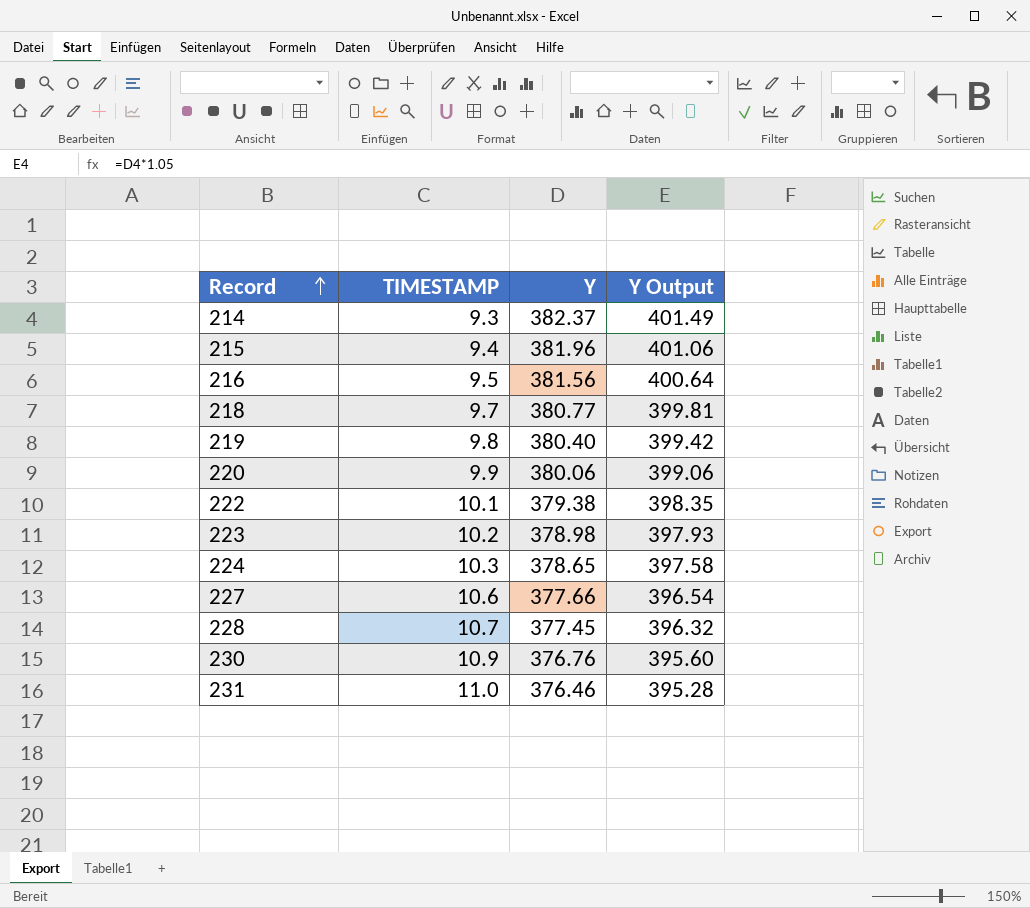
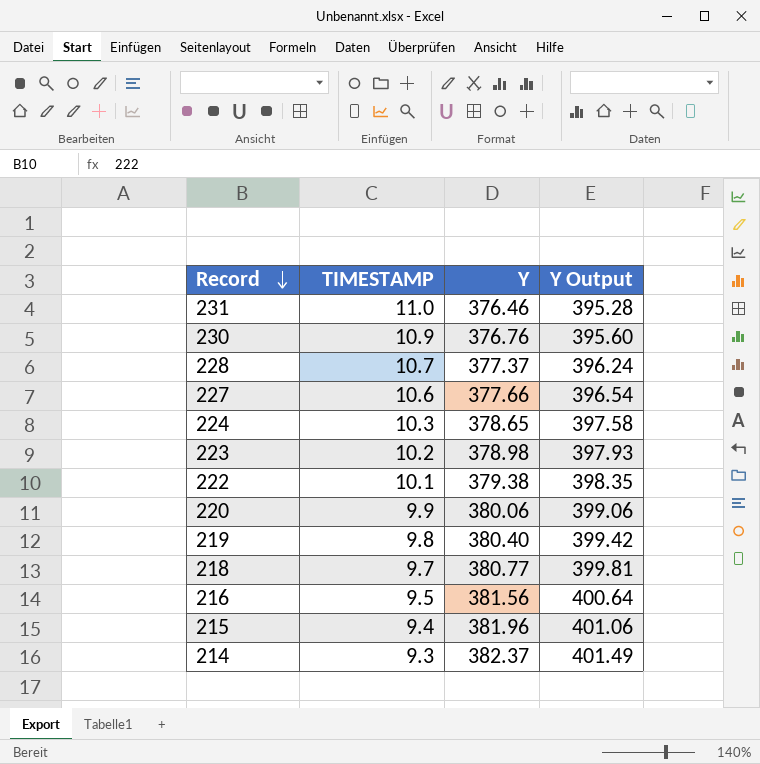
row order: Record ascending -> Record descending
228 | Y: 377.45 -> 377.37
228 | Y Output: 396.32 -> 396.24

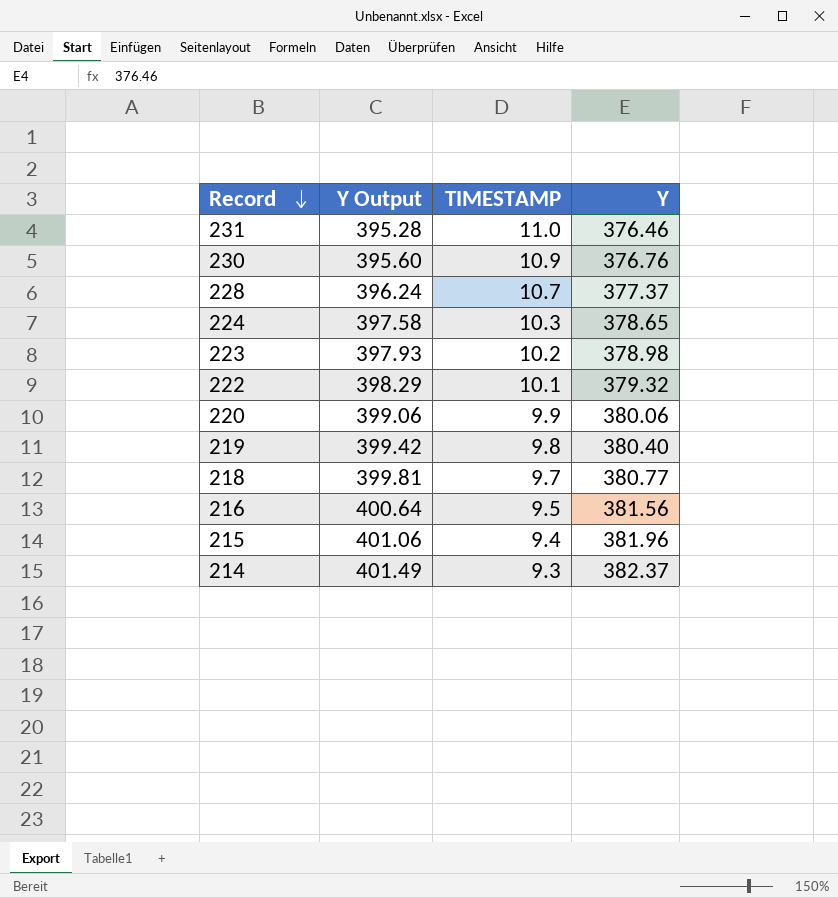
column Y Output | position: 4 -> 2
row 227: 10.6 | 377.66 | 396.54 -> none
222 | Y Output: 398.35 -> 398.29
222 | Y: 379.38 -> 379.32

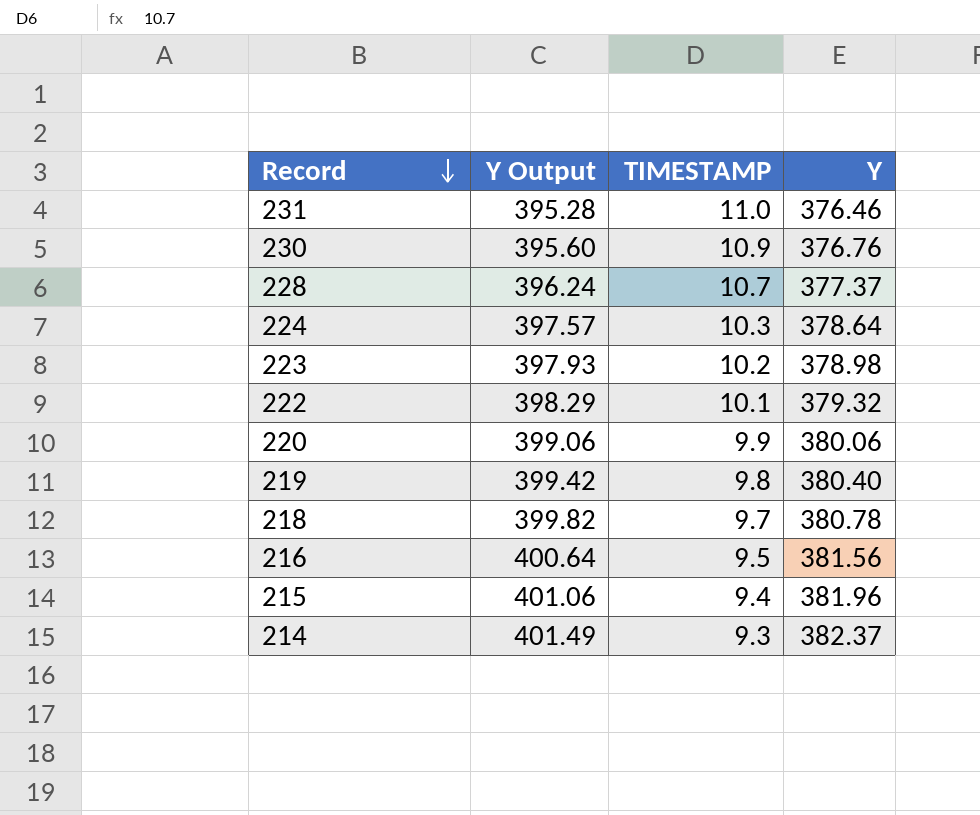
224 | Y Output: 397.58 -> 397.57
224 | Y: 378.65 -> 378.64
218 | Y Output: 399.81 -> 399.82
218 | Y: 380.77 -> 380.78

